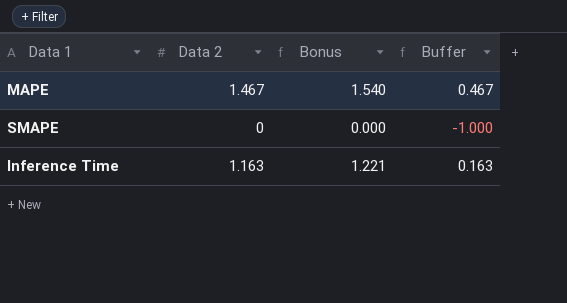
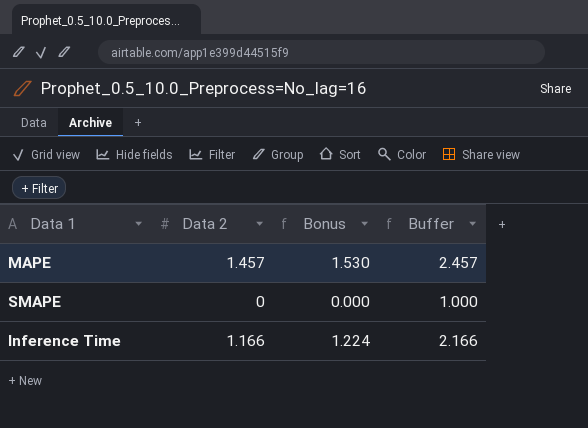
column Buffer | formula: [Data 2] - 1 -> [Data 2] + 1
MAPE | Data 2: 1.467 -> 1.457
MAPE | Bonus: 1.540 -> 1.530
Inference Time | Data 2: 1.163 -> 1.166
Inference Time | Bonus: 1.221 -> 1.224

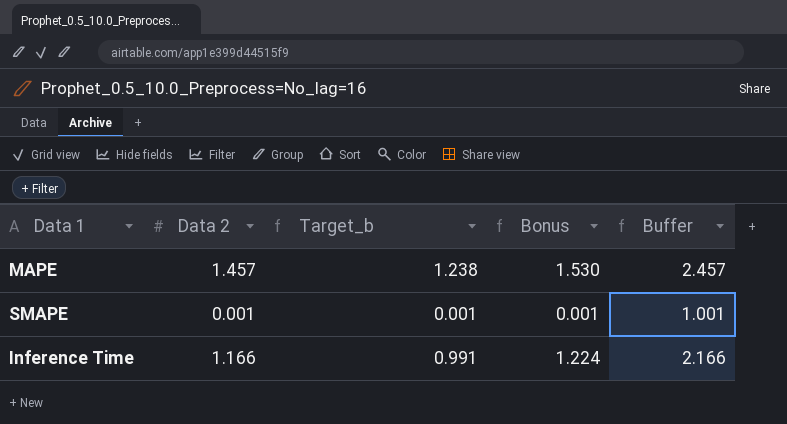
column Target_b | formula: none -> [Data 2] * 0.85
SMAPE | Data 2: 0 -> 0.001
SMAPE | Bonus: 0.000 -> 0.001
SMAPE | Buffer: 1.000 -> 1.001

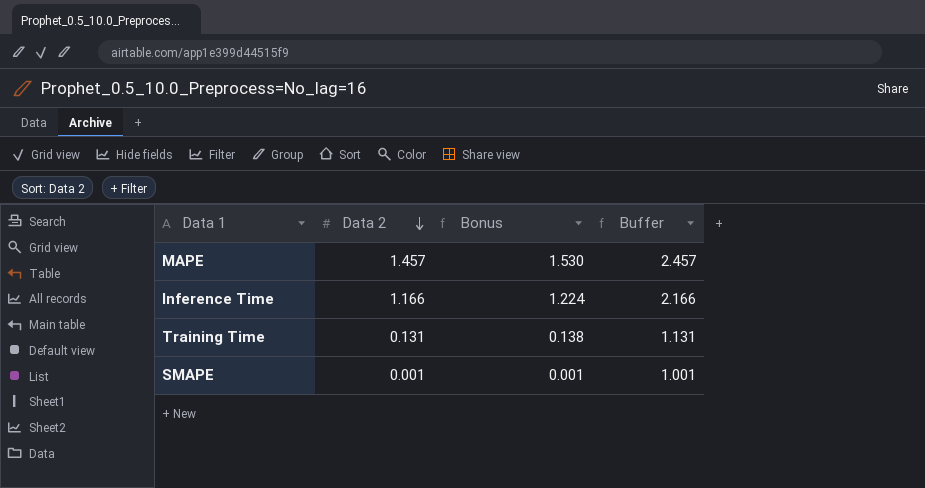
row order: none -> Data 2 descending
column Target_b | formula: [Data 2] * 0.85 -> none
row Training Time: none -> 0.131 | 0.138 | 1.131

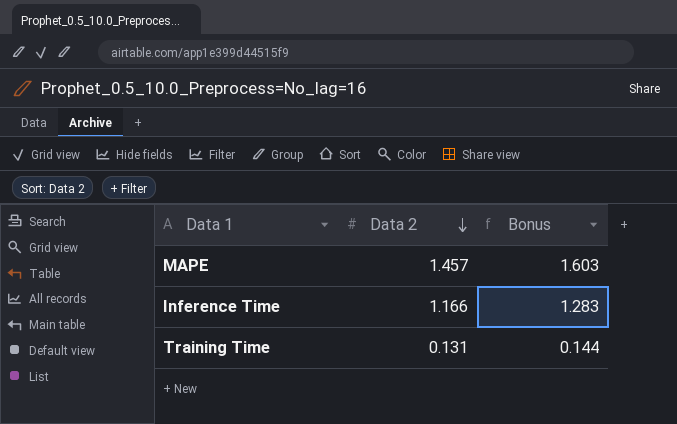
column Buffer | formula: [Data 2] + 1 -> none
column Bonus | formula: [Data 2] * 1.05 -> [Data 2] * 1.1
row SMAPE: 0.001 | 0.001 | 1.001 -> none

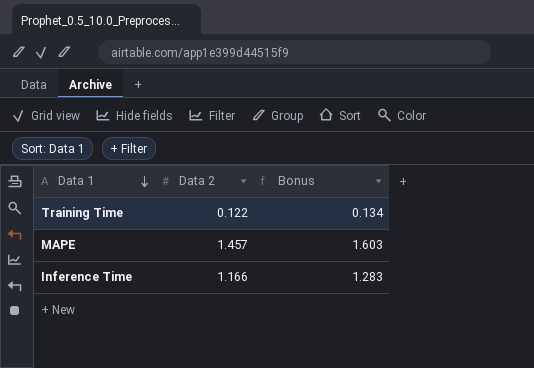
row order: Data 2 descending -> Data 1 descending
Training Time | Data 2: 0.131 -> 0.122
Training Time | Bonus: 0.144 -> 0.134

